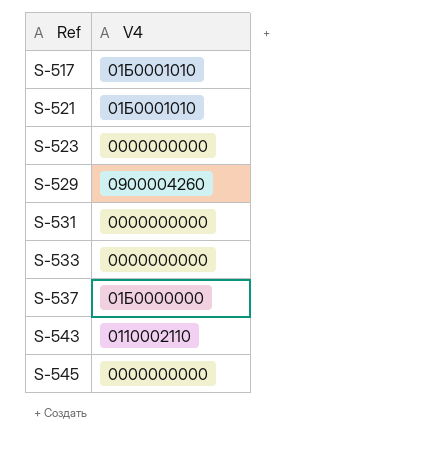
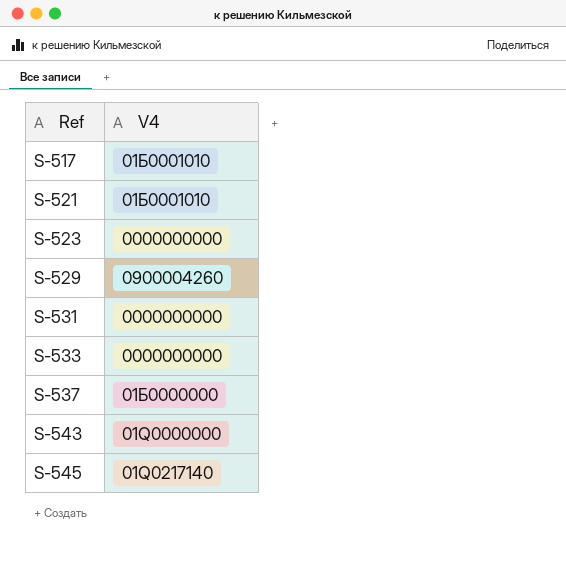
S-543 | V4: 0110002110 -> 01Q0000000
S-545 | V4: 0000000000 -> 01Q0217140

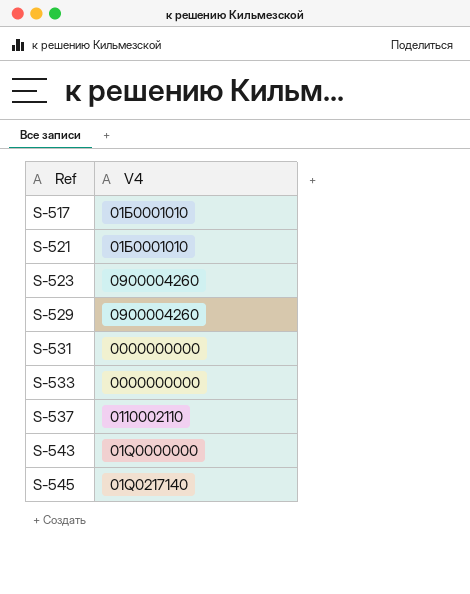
S-523 | V4: 0000000000 -> 0900004260
S-537 | V4: 01Б0000000 -> 0110002110

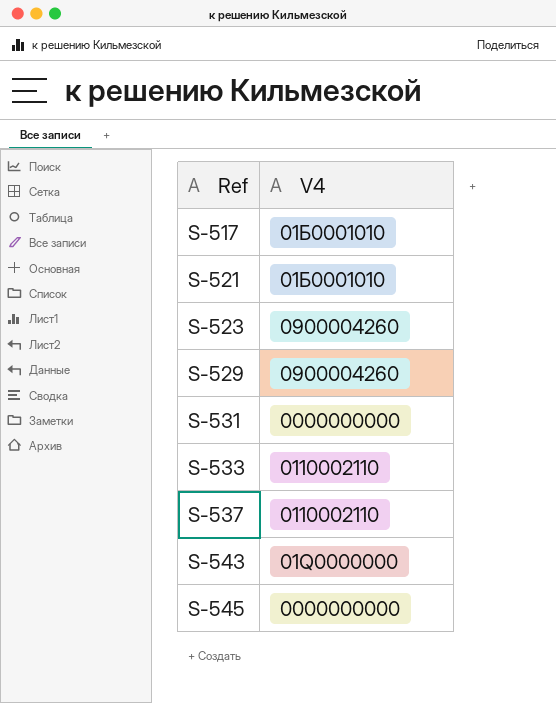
S-533 | V4: 0000000000 -> 0110002110
S-545 | V4: 01Q0217140 -> 0000000000

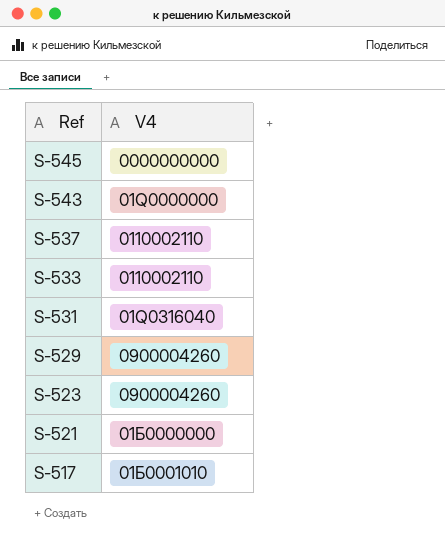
row order: Ref ascending -> Ref descending
S-531 | V4: 0000000000 -> 01Q0316040
S-521 | V4: 01Б0001010 -> 01Б0000000

